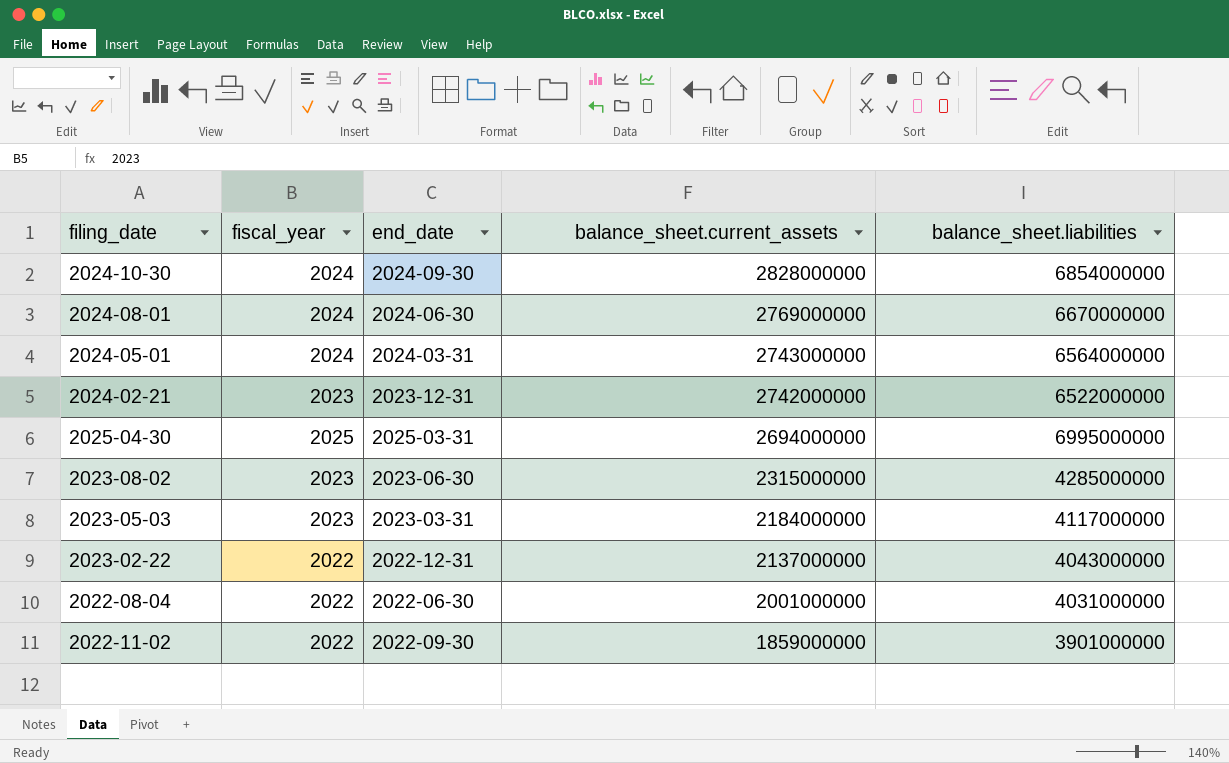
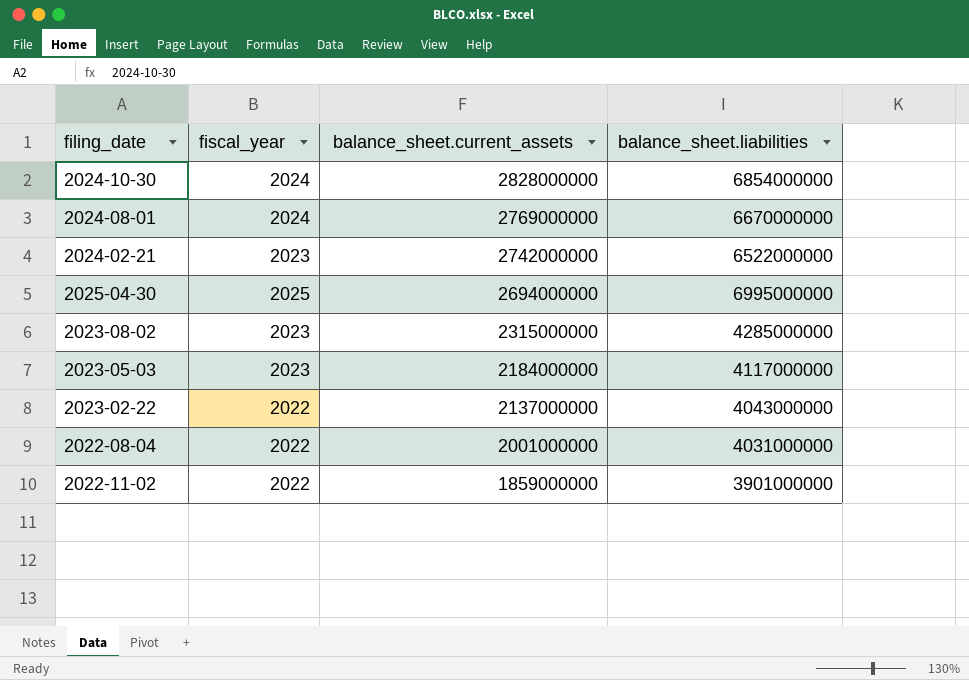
column end_date | position: 3 -> none
row 2024-05-01: 2024 | 2024-03-31 | 2743000000 | 6564000000 -> none

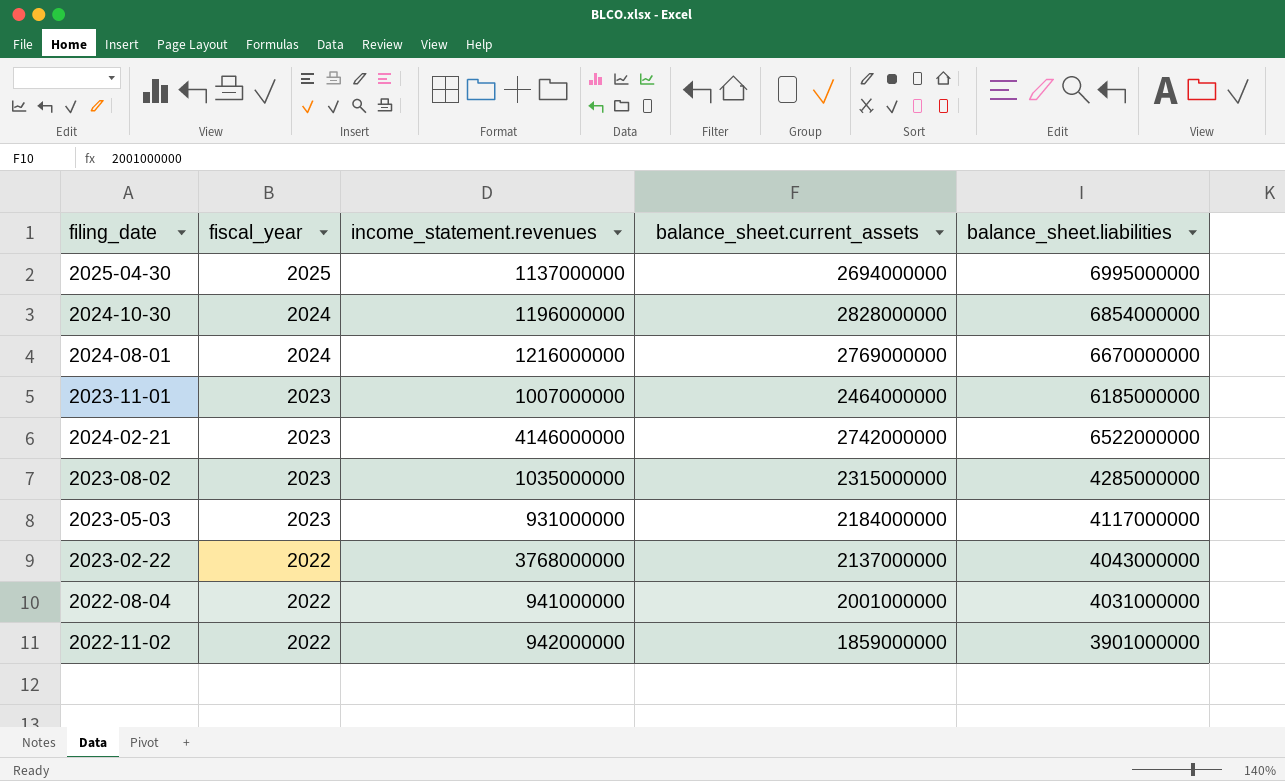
row order: balance_sheet.current_assets descending -> fiscal_year descending
column income_statement.revenues | position: none -> 3
row 2023-11-01: none -> 2023 | 1007000000 | 2464000000 | 6185000000

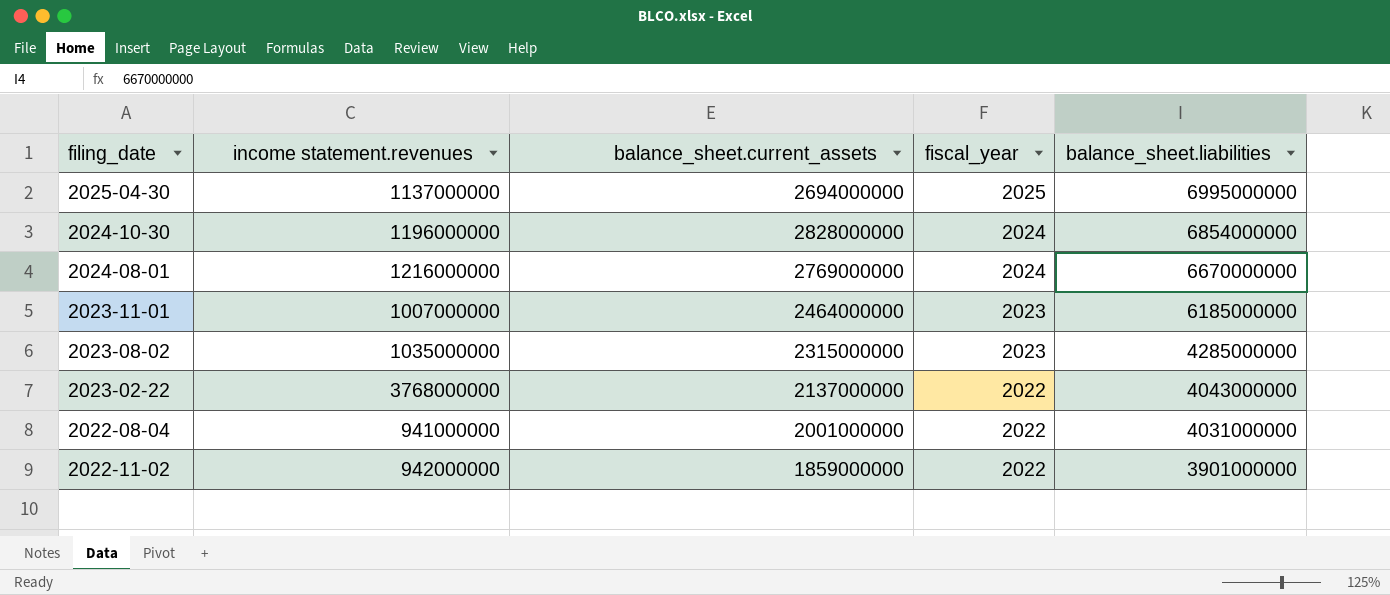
column name: income_statement.revenues -> income statement.revenues
column fiscal_year | position: 2 -> 4
row 2024-02-21: 2023 | 4146000000 | 2742000000 | 6522000000 -> none
row 2023-05-03: 2023 | 931000000 | 2184000000 | 4117000000 -> none

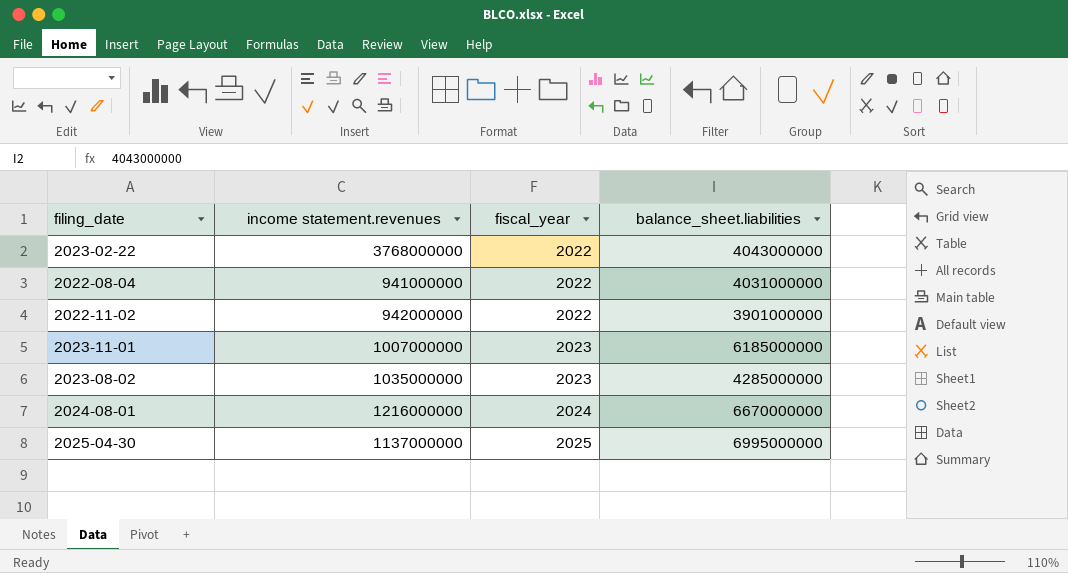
row order: fiscal_year descending -> fiscal_year ascending
column balance_sheet.current_assets | position: 3 -> none
row 2024-10-30: 1196000000 | 2828000000 | 2024 | 6854000000 -> none

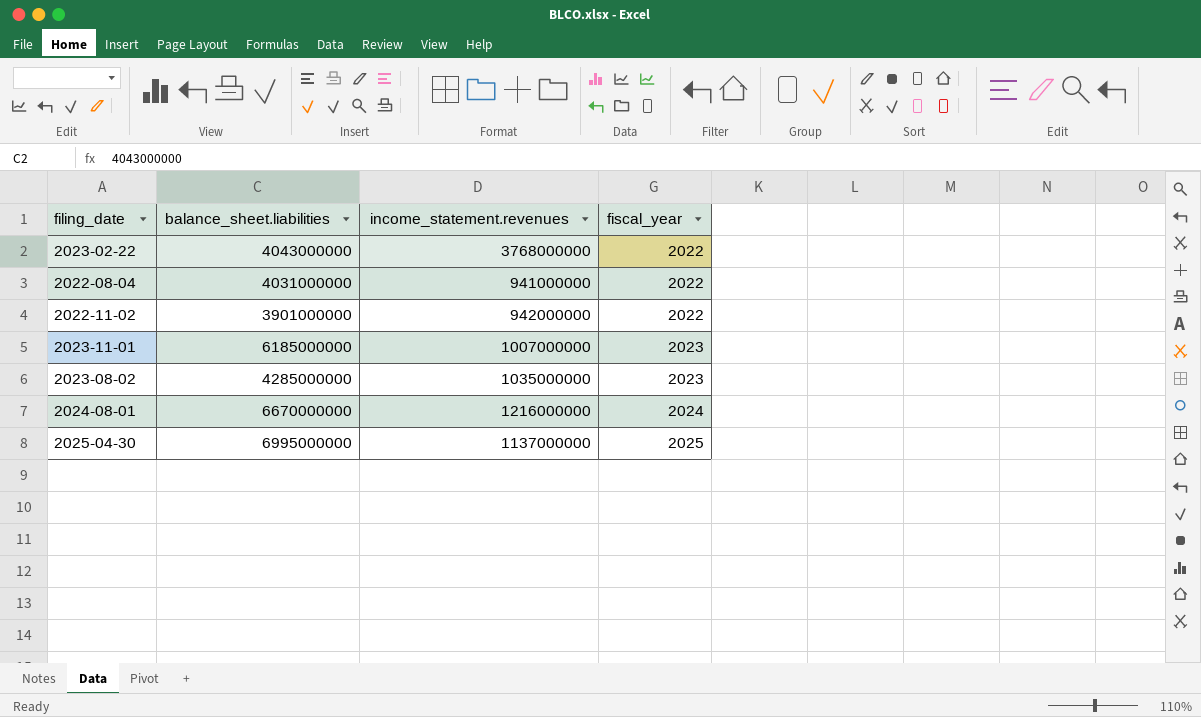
column balance_sheet.liabilities | position: 4 -> 2
column name: income statement.revenues -> income_statement.revenues

